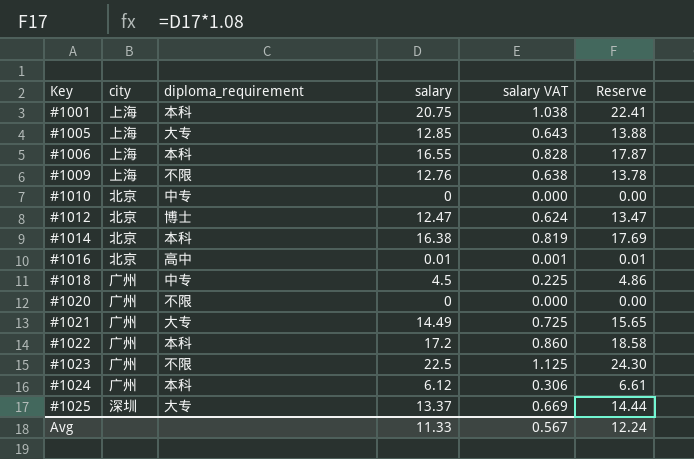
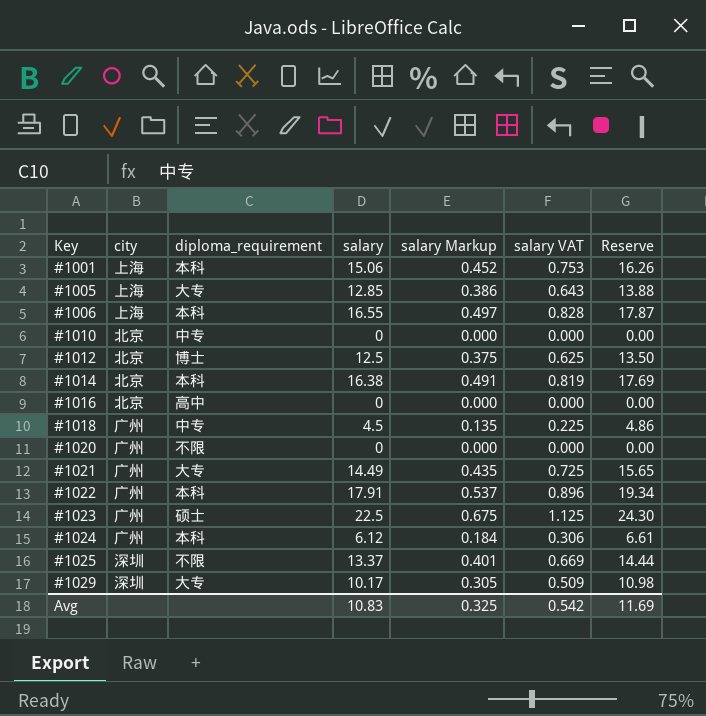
column salary Markup | formula: none -> [salary] * 0.03
row #1009: 上海 | 不限 | 12.76 | 0.638 | 13.78 -> none
#1001 | salary: 20.75 -> 15.06
#1001 | salary VAT: 1.038 -> 0.753
#1001 | Reserve: 22.41 -> 16.26
#1012 | salary: 12.47 -> 12.5
#1012 | salary VAT: 0.624 -> 0.625
#1012 | Reserve: 13.47 -> 13.50
#1016 | salary: 0.01 -> 0
#1016 | salary VAT: 0.001 -> 0.000
#1016 | Reserve: 0.01 -> 0.00
#1022 | salary: 17.2 -> 17.91
#1022 | salary VAT: 0.860 -> 0.896
#1022 | Reserve: 18.58 -> 19.34
#1023 | diploma_requirement: 不限 -> 硕士
#1025 | diploma_requirement: 大专 -> 不限
row #1029: none -> 深圳 | 大专 | 10.17 | 0.305 | 0.509 | 10.98
Avg | salary: 11.33 -> 10.83
Avg | salary VAT: 0.567 -> 0.542
Avg | Reserve: 12.24 -> 11.69

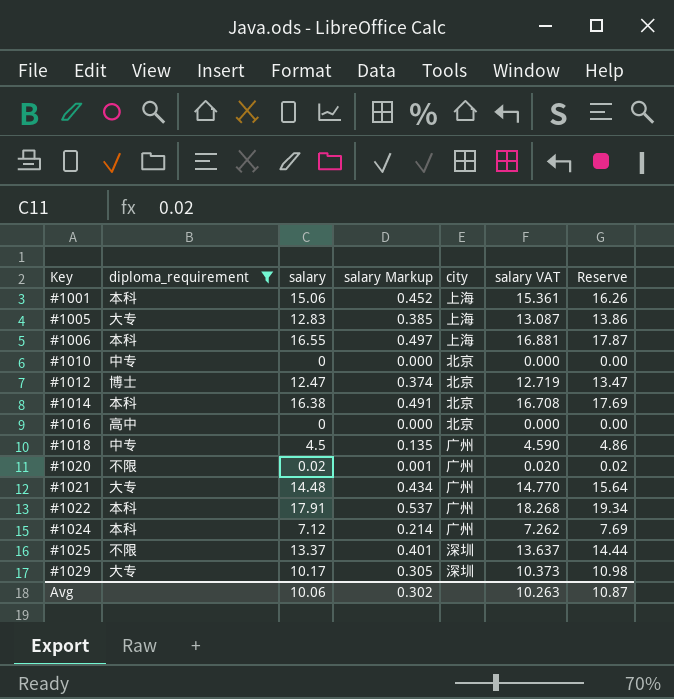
filter: none -> diploma_requirement != 硕士
column city | position: 2 -> 5
column salary VAT | formula: [salary] * 0.05 -> [salary] * 1.02
#1005 | salary: 12.85 -> 12.83
#1005 | salary Markup: 0.386 -> 0.385
#1005 | Reserve: 13.88 -> 13.86
#1012 | salary: 12.5 -> 12.47
#1012 | salary Markup: 0.375 -> 0.374
#1012 | Reserve: 13.50 -> 13.47
#1020 | salary: 0 -> 0.02
#1020 | salary Markup: 0.000 -> 0.001
#1020 | Reserve: 0.00 -> 0.02
#1021 | salary: 14.49 -> 14.48
#1021 | salary Markup: 0.435 -> 0.434
#1021 | Reserve: 15.65 -> 15.64
#1024 | salary: 6.12 -> 7.12
#1024 | salary Markup: 0.184 -> 0.214
#1024 | Reserve: 6.61 -> 7.69
Avg | salary: 10.83 -> 10.06
Avg | salary Markup: 0.325 -> 0.302
Avg | salary VAT: 0.542 -> 10.263
Avg | Reserve: 11.69 -> 10.87

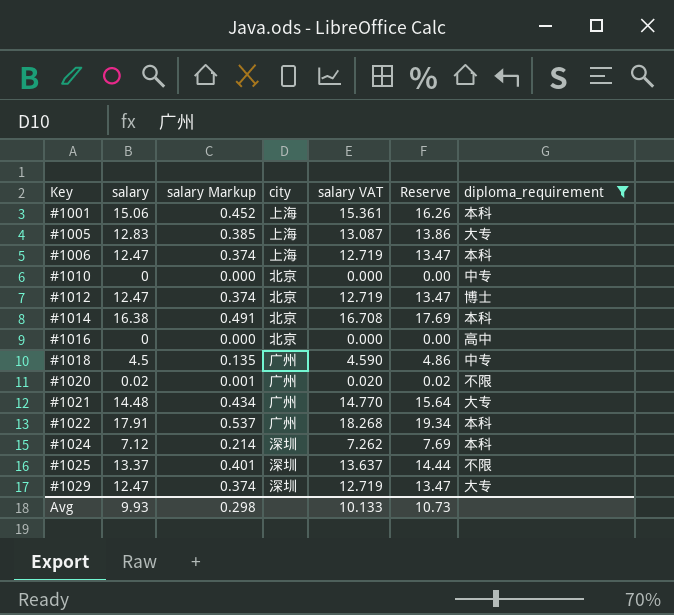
column diploma_requirement | position: 2 -> 7
#1006 | salary: 16.55 -> 12.47
#1006 | salary Markup: 0.497 -> 0.374
#1006 | salary VAT: 16.881 -> 12.719
#1006 | Reserve: 17.87 -> 13.47
#1024 | city: 广州 -> 深圳
#1029 | salary: 10.17 -> 12.47
#1029 | salary Markup: 0.305 -> 0.374
#1029 | salary VAT: 10.373 -> 12.719
#1029 | Reserve: 10.98 -> 13.47
Avg | salary: 10.06 -> 9.93
Avg | salary Markup: 0.302 -> 0.298
Avg | salary VAT: 10.263 -> 10.133
Avg | Reserve: 10.87 -> 10.73

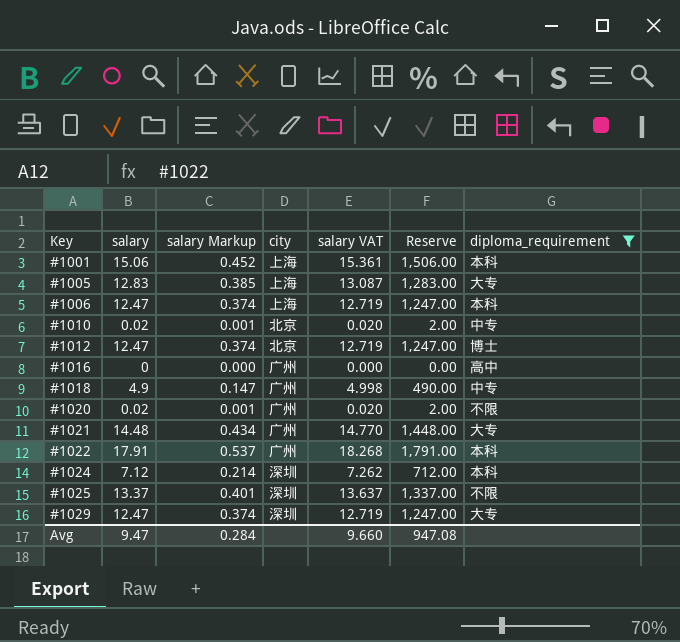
column Reserve | formula: [salary] * 1.08 -> [salary] * 100
row #1014: 16.38 | 0.491 | 北京 | 16.708 | 17.69 | 本科 -> none
#1010 | salary: 0 -> 0.02
#1010 | salary Markup: 0.000 -> 0.001
#1010 | salary VAT: 0.000 -> 0.020
#1016 | city: 北京 -> 广州
#1018 | salary: 4.5 -> 4.9
#1018 | salary Markup: 0.135 -> 0.147
#1018 | salary VAT: 4.590 -> 4.998
Avg | salary: 9.93 -> 9.47
Avg | salary Markup: 0.298 -> 0.284
Avg | salary VAT: 10.133 -> 9.660
Avg | Reserve: 10.73 -> 947.08

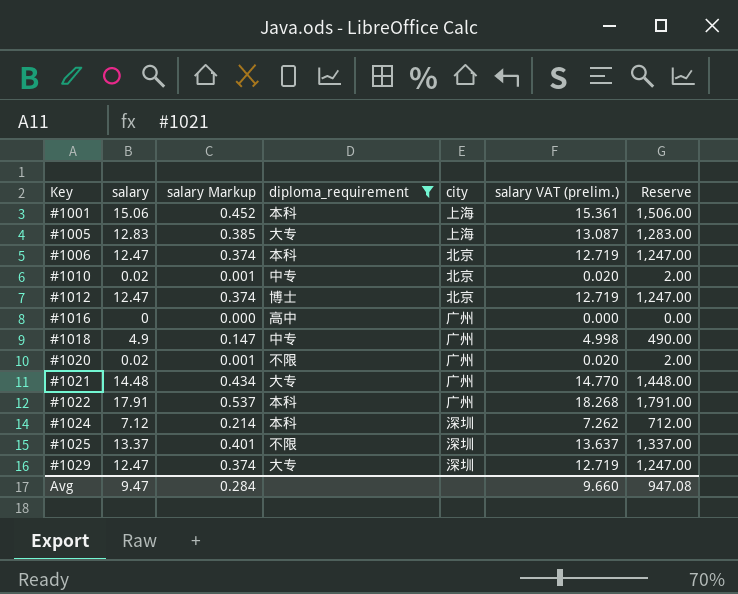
column diploma_requirement | position: 7 -> 4
column name: salary VAT -> salary VAT (prelim.)
#1006 | city: 上海 -> 北京

